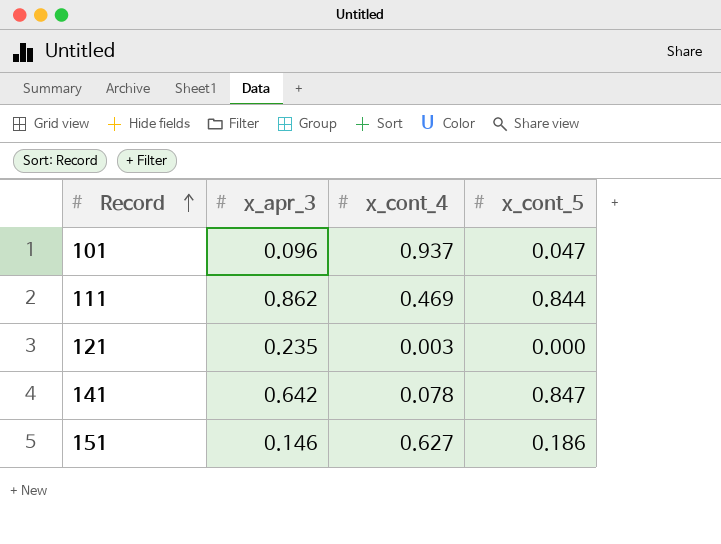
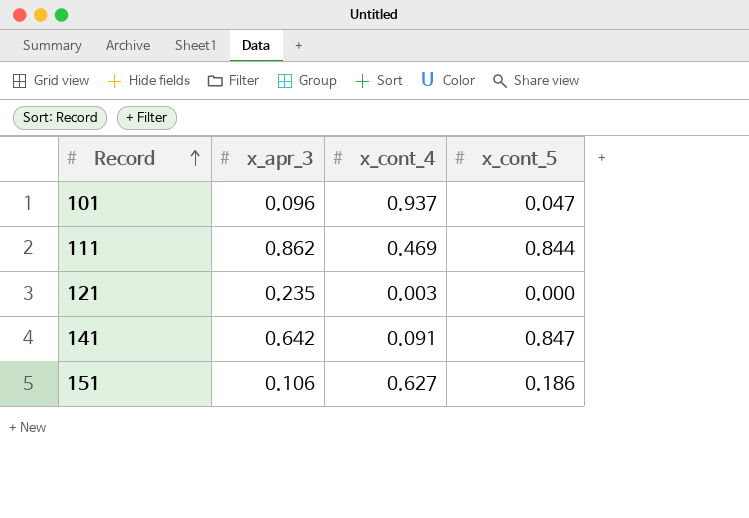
141 | x_cont_4: 0.078 -> 0.091
151 | x_apr_3: 0.146 -> 0.106

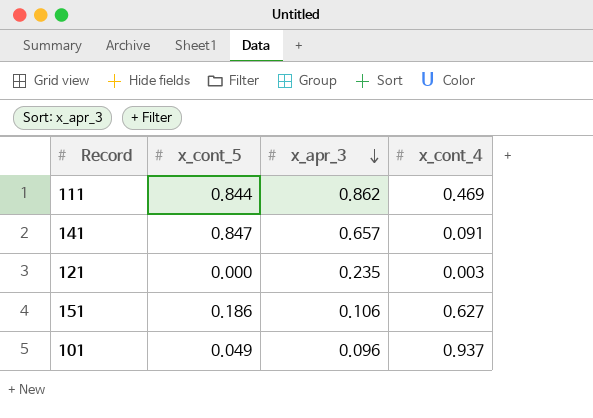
row order: Record ascending -> x_apr_3 descending
column x_cont_5 | position: 4 -> 2
141 | x_apr_3: 0.642 -> 0.657
101 | x_cont_5: 0.047 -> 0.049

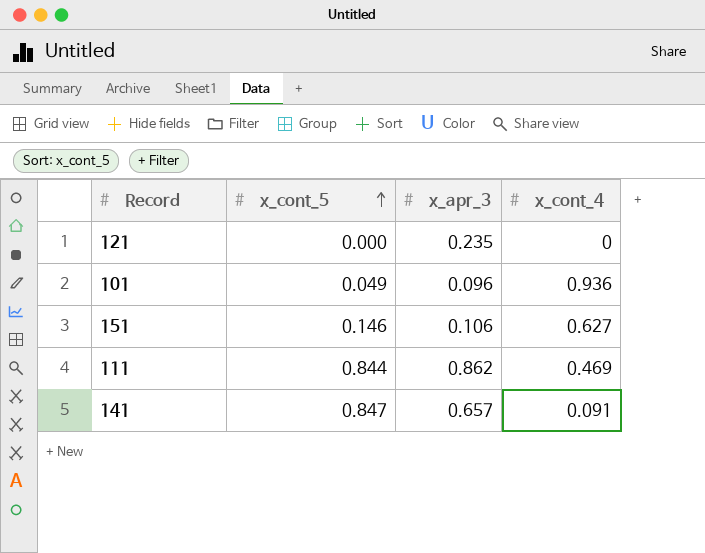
row order: x_apr_3 descending -> x_cont_5 ascending
121 | x_cont_4: 0.003 -> 0
101 | x_cont_4: 0.937 -> 0.936
151 | x_cont_5: 0.186 -> 0.146

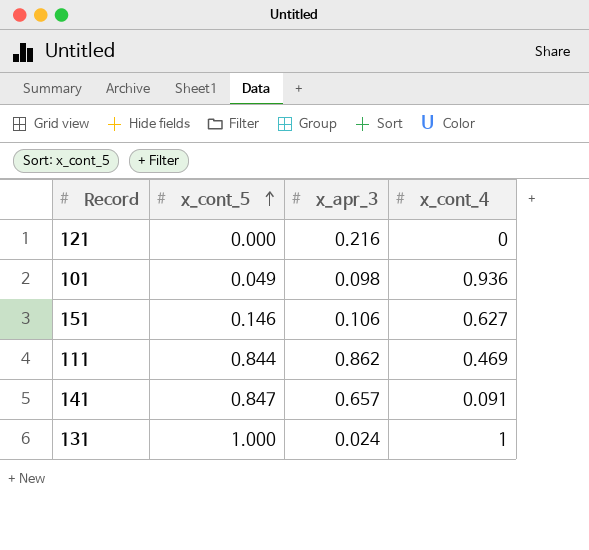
121 | x_apr_3: 0.235 -> 0.216
101 | x_apr_3: 0.096 -> 0.098
row 131: none -> 1.000 | 0.024 | 1

